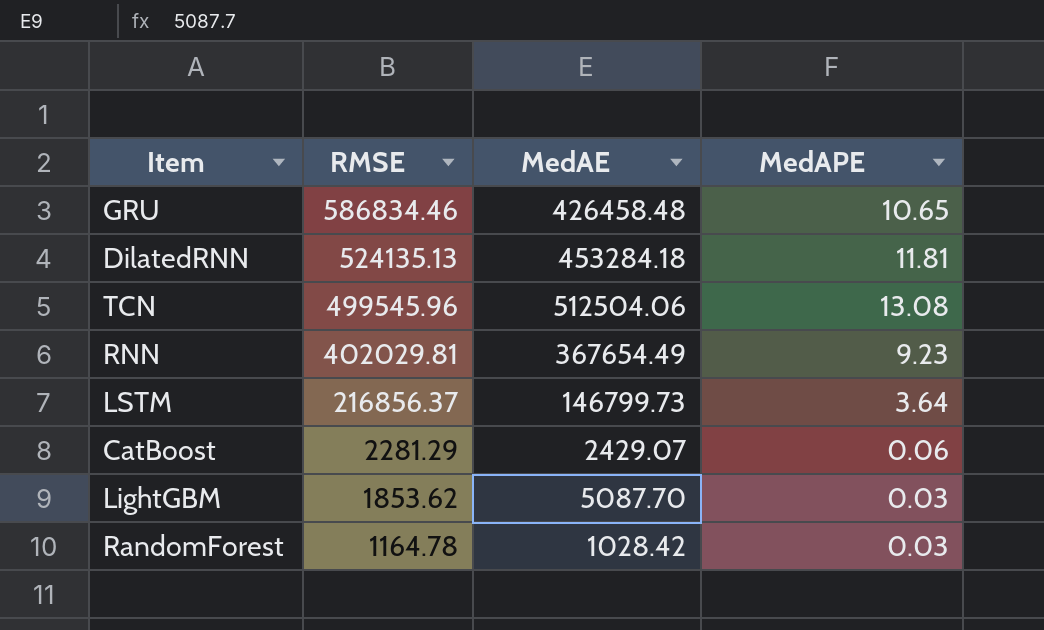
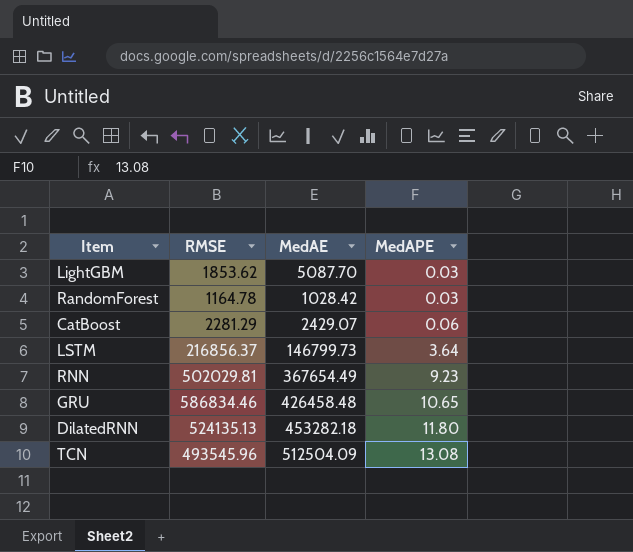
row order: RMSE descending -> MedAPE ascending
RNN | RMSE: 402029.81 -> 502029.81
DilatedRNN | MedAE: 453284.18 -> 453282.18
DilatedRNN | MedAPE: 11.81 -> 11.80
TCN | RMSE: 499545.96 -> 493545.96
TCN | MedAE: 512504.06 -> 512504.09

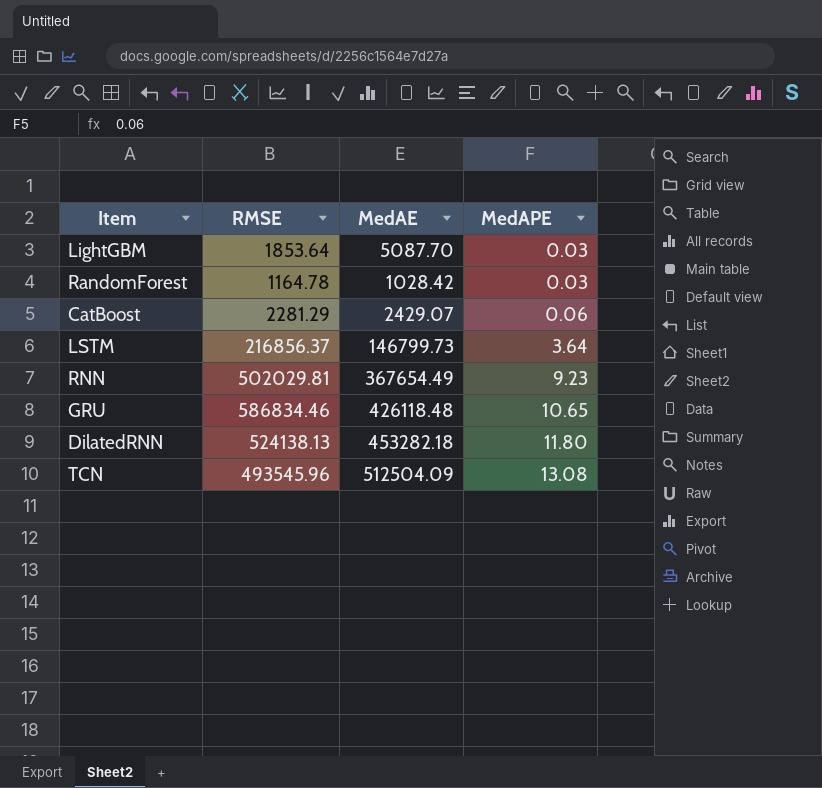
LightGBM | RMSE: 1853.62 -> 1853.64
GRU | MedAE: 426458.48 -> 426118.48
DilatedRNN | RMSE: 524135.13 -> 524138.13

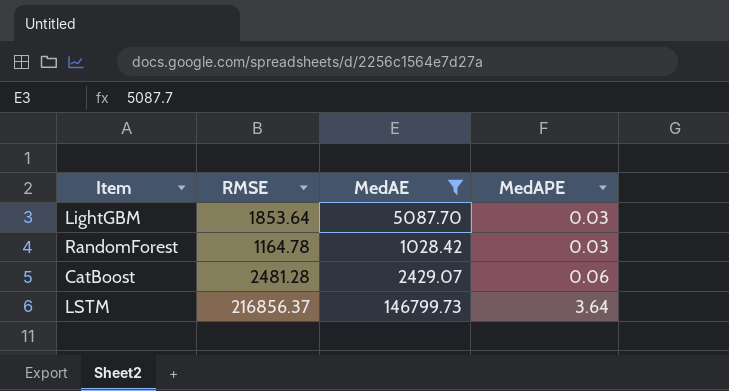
filter: none -> MedAE <= 146799.73
CatBoost | RMSE: 2281.29 -> 2481.28

